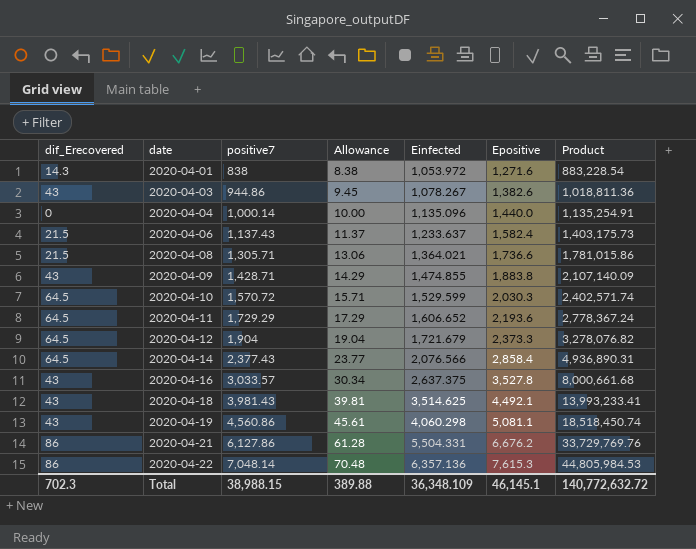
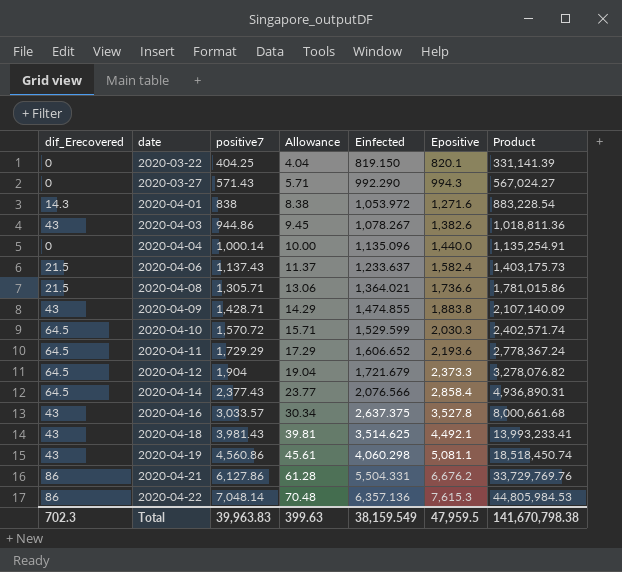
row 2020-03-22: none -> 0 | 404.25 | 4.04 | 819.150 | 820.1 | 331,141.39
row 2020-03-27: none -> 0 | 571.43 | 5.71 | 992.290 | 994.3 | 567,024.27
Total | positive7: 38,988.15 -> 39,963.83
Total | Allowance: 389.88 -> 399.63
Total | Einfected: 36,348.109 -> 38,159.549
Total | Epositive: 46,145.1 -> 47,959.5
Total | Product: 140,772,632.72 -> 141,670,798.38

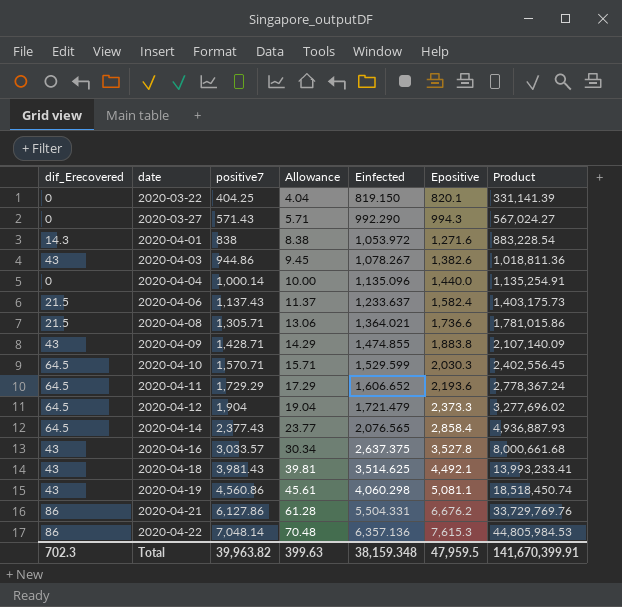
2020-04-10 | positive7: 1,570.72 -> 1,570.71
2020-04-10 | Product: 2,402,571.74 -> 2,402,556.45
2020-04-12 | Einfected: 1,721.679 -> 1,721.479
2020-04-12 | Product: 3,278,076.82 -> 3,277,696.02
2020-04-14 | Einfected: 2,076.566 -> 2,076.565
2020-04-14 | Product: 4,936,890.31 -> 4,936,887.93
Total | positive7: 39,963.83 -> 39,963.82
Total | Einfected: 38,159.549 -> 38,159.348
Total | Product: 141,670,798.38 -> 141,670,399.91

